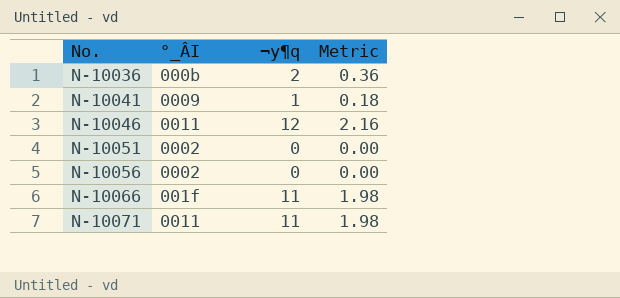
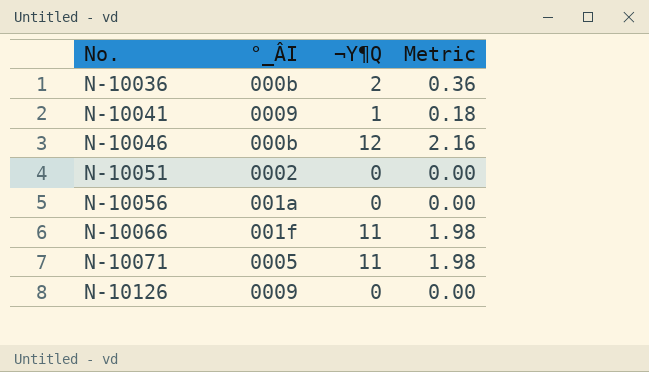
column name: ¬y¶q -> ¬Y¶Q
N-10046 | °_ÂI: 0011 -> 000b
N-10056 | °_ÂI: 0002 -> 001a
N-10071 | °_ÂI: 0011 -> 0005
row N-10126: none -> 0009 | 0 | 0.00

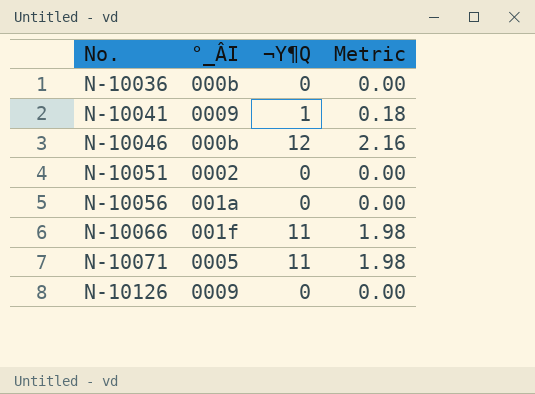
N-10036 | ¬Y¶Q: 2 -> 0
N-10036 | Metric: 0.36 -> 0.00

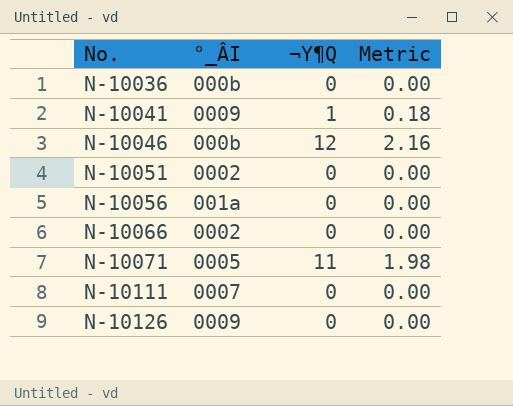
N-10066 | °_ÂI: 001f -> 0002
N-10066 | ¬Y¶Q: 11 -> 0
N-10066 | Metric: 1.98 -> 0.00
row N-10111: none -> 0007 | 0 | 0.00

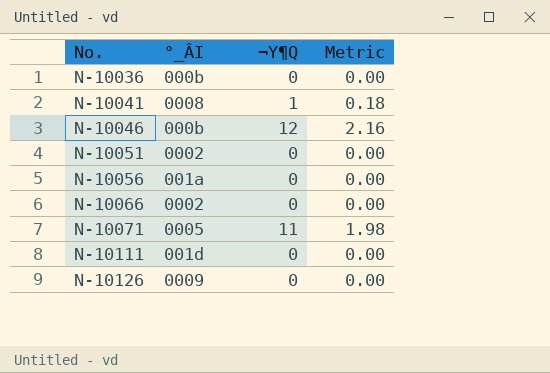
N-10041 | °_ÂI: 0009 -> 0008
N-10111 | °_ÂI: 0007 -> 001d

